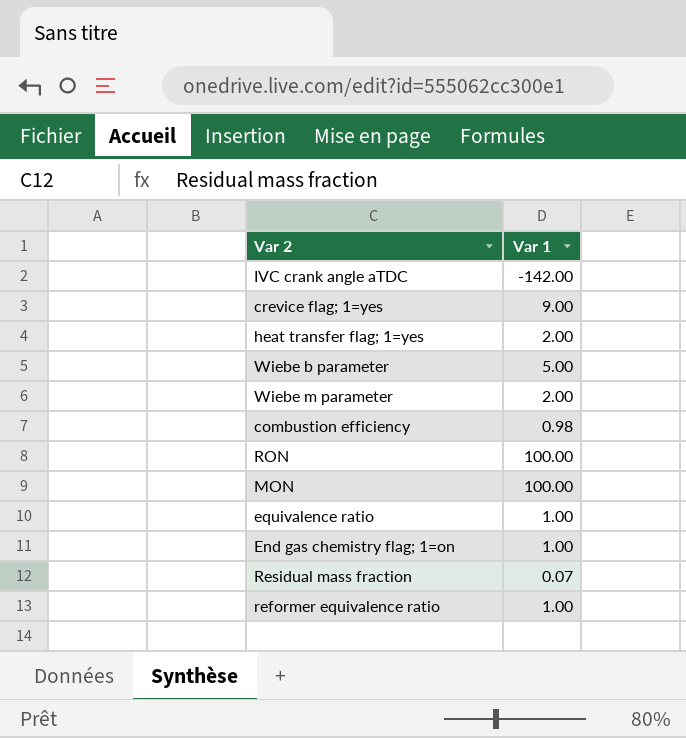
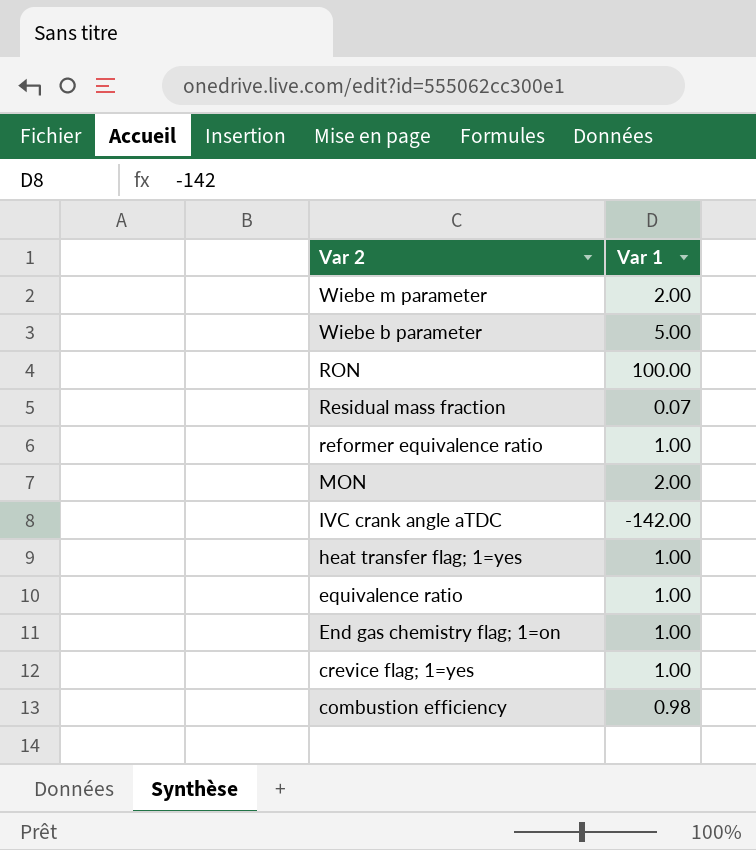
row order: none -> Var 2 descending
MON | Var 1: 100.00 -> 2.00
heat transfer flag; 1=yes | Var 1: 2.00 -> 1.00
crevice flag; 1=yes | Var 1: 9.00 -> 1.00

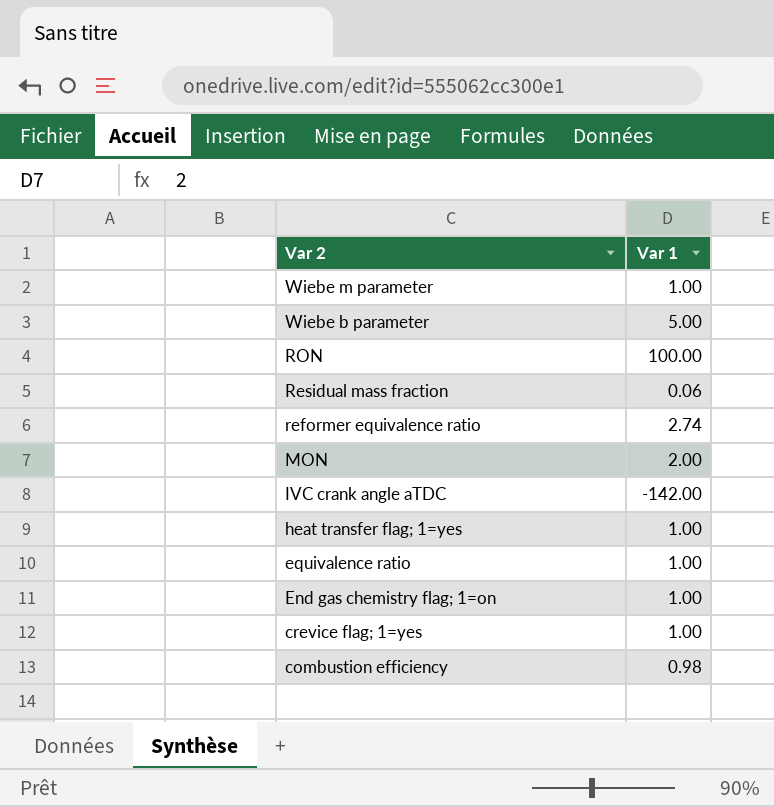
Wiebe m parameter | Var 1: 2.00 -> 1.00
Residual mass fraction | Var 1: 0.07 -> 0.06
reformer equivalence ratio | Var 1: 1.00 -> 2.74

